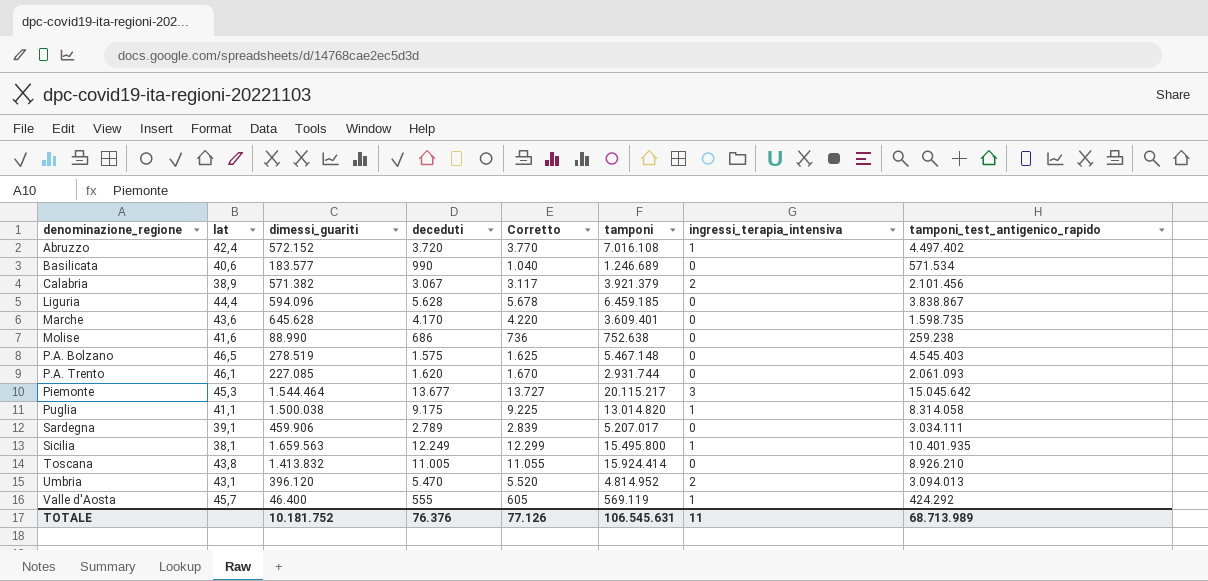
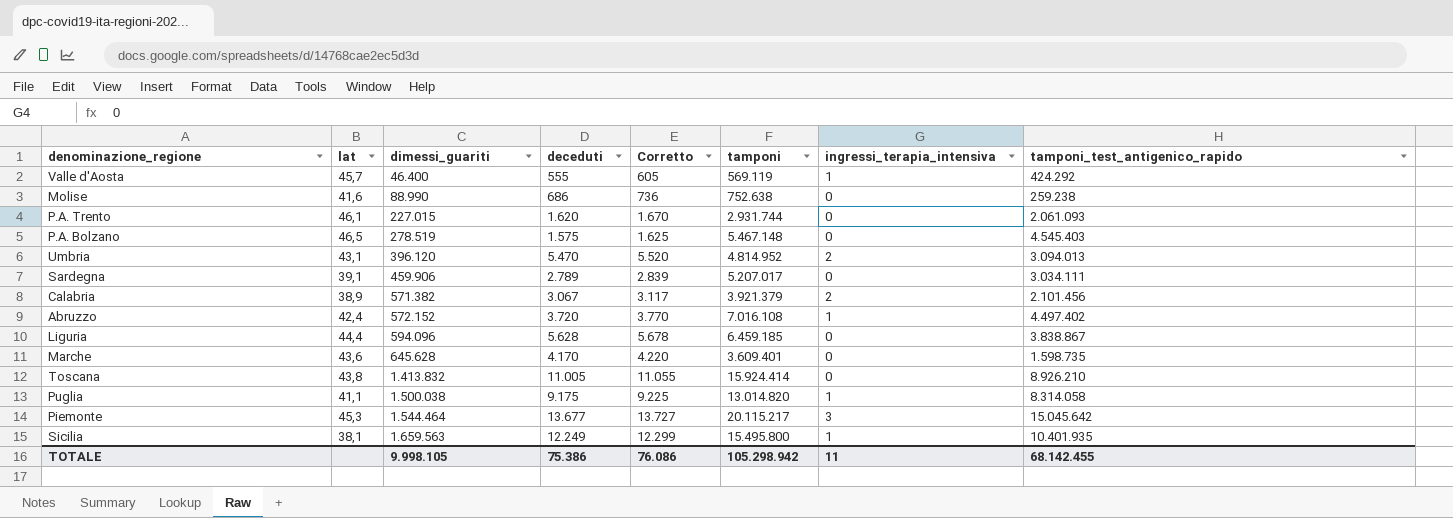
row order: denominazione_regione ascending -> dimessi_guariti ascending
row Basilicata: 40,6 | 183.577 | 990 | 1.040 | 1.246.689 | 0 | 571.534 -> none
P.A. Trento | dimessi_guariti: 227.085 -> 227.015
TOTALE | dimessi_guariti: 10.181.752 -> 9.998.105
TOTALE | deceduti: 76.376 -> 75.386
TOTALE | Corretto: 77.126 -> 76.086
TOTALE | tamponi: 106.545.631 -> 105.298.942
TOTALE | tamponi_test_antigenico_rapido: 68.713.989 -> 68.142.455

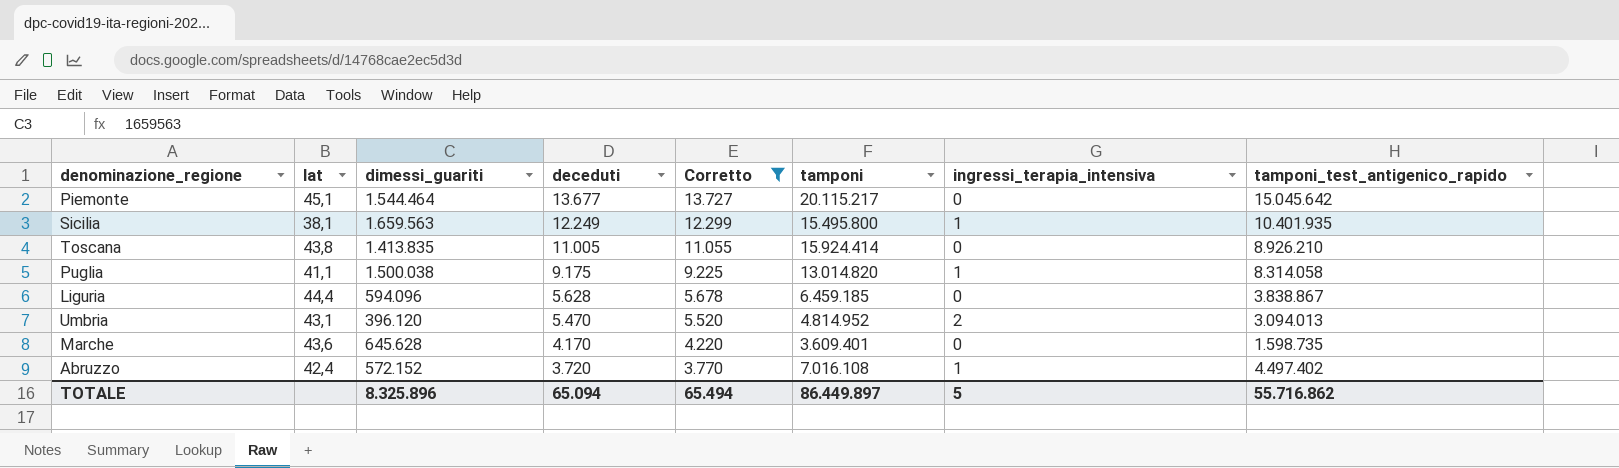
filter: none -> Corretto >= 3.770
row order: dimessi_guariti ascending -> deceduti descending
Piemonte | lat: 45,3 -> 45,1
Piemonte | ingressi_terapia_intensiva: 3 -> 0
Toscana | dimessi_guariti: 1.413.832 -> 1.413.835
TOTALE | dimessi_guariti: 9.998.105 -> 8.325.896
TOTALE | deceduti: 75.386 -> 65.094
TOTALE | Corretto: 76.086 -> 65.494
TOTALE | tamponi: 105.298.942 -> 86.449.897
TOTALE | ingressi_terapia_intensiva: 11 -> 5
TOTALE | tamponi_test_antigenico_rapido: 68.142.455 -> 55.716.862

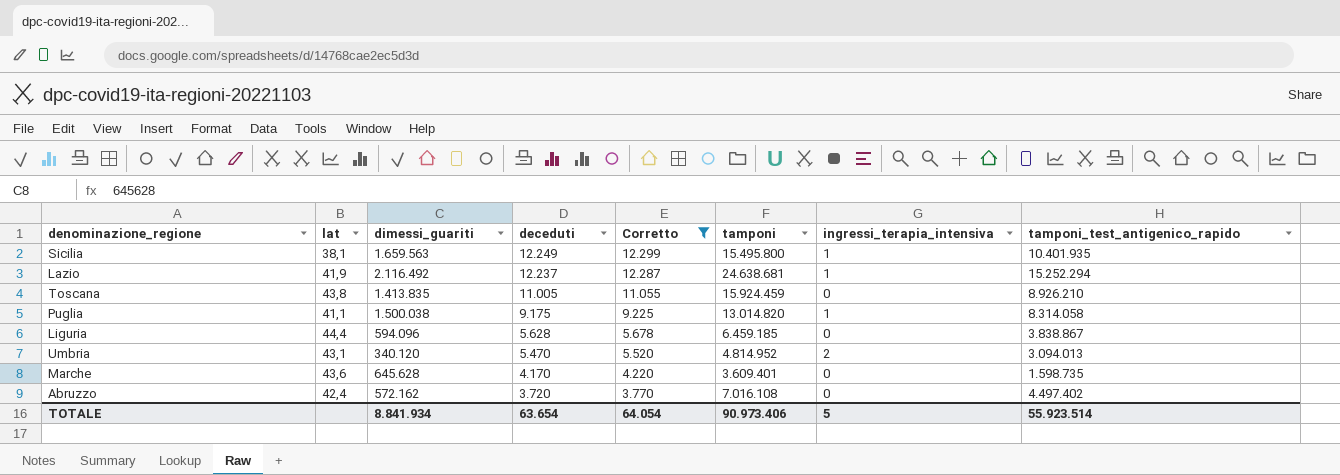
row Piemonte: 45,1 | 1.544.464 | 13.677 | 13.727 | 20.115.217 | 0 | 15.045.642 -> none
row Lazio: none -> 41,9 | 2.116.492 | 12.237 | 12.287 | 24.638.681 | 1 | 15.252.294
Toscana | tamponi: 15.924.414 -> 15.924.459
Umbria | dimessi_guariti: 396.120 -> 340.120
Abruzzo | dimessi_guariti: 572.152 -> 572.162
Abruzzo | ingressi_terapia_intensiva: 1 -> 0
TOTALE | dimessi_guariti: 8.325.896 -> 8.841.934
TOTALE | deceduti: 65.094 -> 63.654
TOTALE | Corretto: 65.494 -> 64.054
TOTALE | tamponi: 86.449.897 -> 90.973.406
TOTALE | tamponi_test_antigenico_rapido: 55.716.862 -> 55.923.514

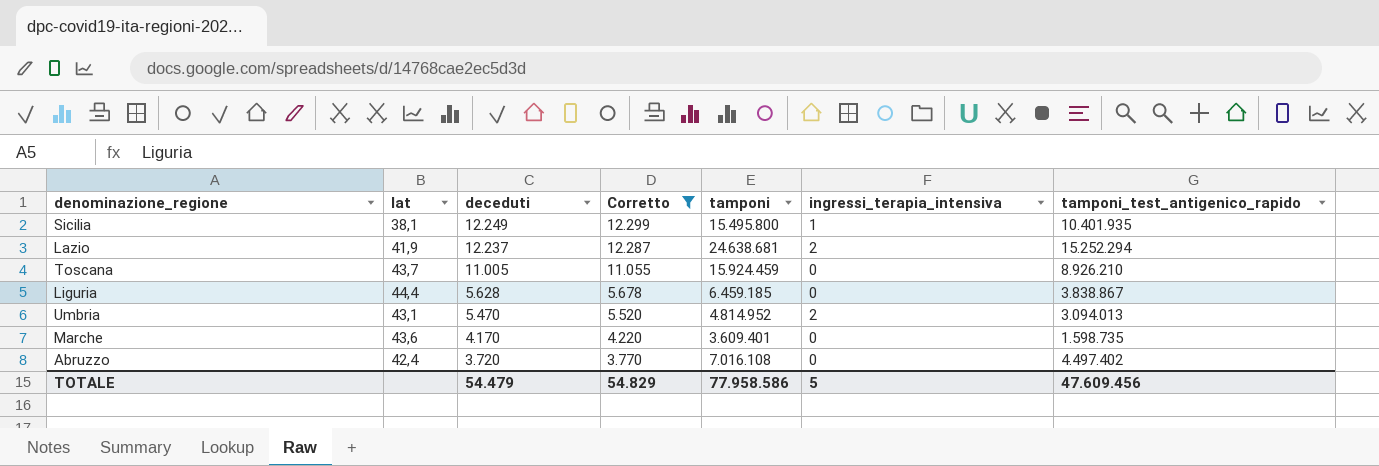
column dimessi_guariti | position: 3 -> none
row Puglia: 41,1 | 1.500.038 | 9.175 | 9.225 | 13.014.820 | 1 | 8.314.058 -> none
Lazio | ingressi_terapia_intensiva: 1 -> 2
Toscana | lat: 43,8 -> 43,7
TOTALE | deceduti: 63.654 -> 54.479
TOTALE | Corretto: 64.054 -> 54.829
TOTALE | tamponi: 90.973.406 -> 77.958.586
TOTALE | tamponi_test_antigenico_rapido: 55.923.514 -> 47.609.456

